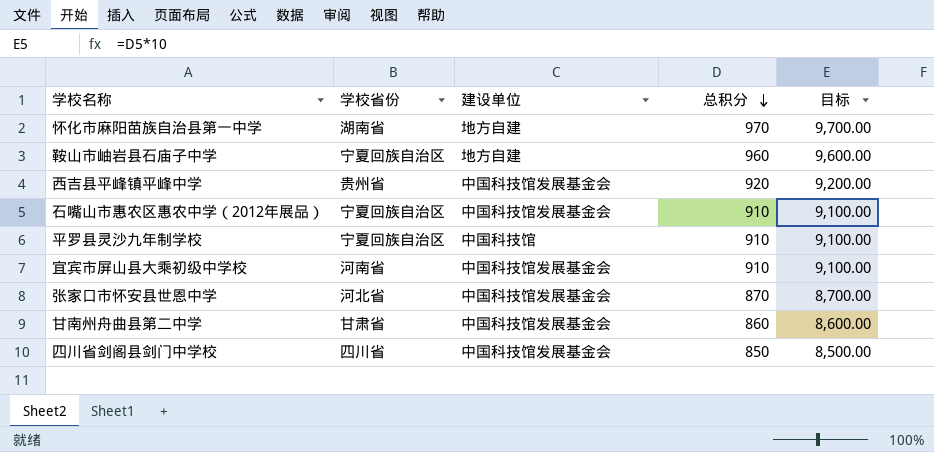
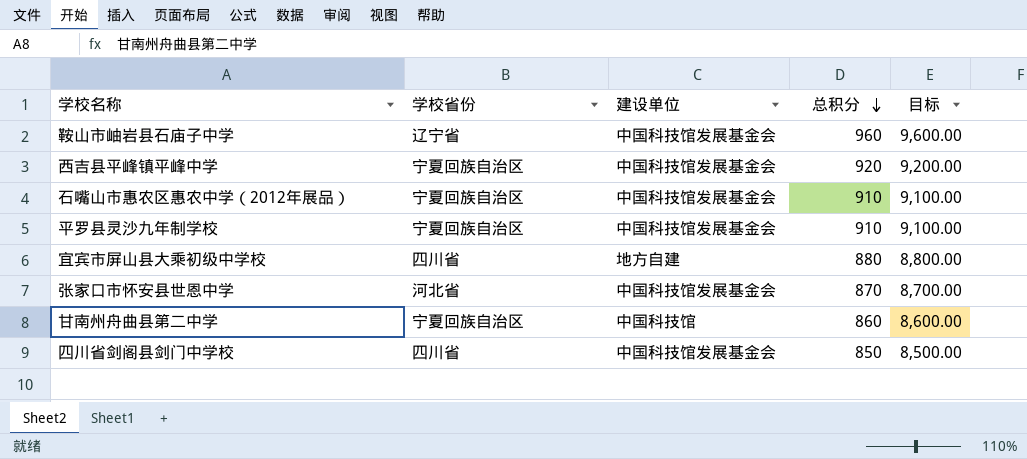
row 怀化市麻阳苗族自治县第一中学: 湖南省 | 地方自建 | 970 | 9,700.00 -> none
鞍山市岫岩县石庙子中学 | 学校省份: 宁夏回族自治区 -> 辽宁省
鞍山市岫岩县石庙子中学 | 建设单位: 地方自建 -> 中国科技馆发展基金会
西吉县平峰镇平峰中学 | 学校省份: 贵州省 -> 宁夏回族自治区
平罗县灵沙九年制学校 | 建设单位: 中国科技馆 -> 中国科技馆发展基金会
宜宾市屏山县大乘初级中学校 | 学校省份: 河南省 -> 四川省
宜宾市屏山县大乘初级中学校 | 建设单位: 中国科技馆发展基金会 -> 地方自建
宜宾市屏山县大乘初级中学校 | 总积分: 910 -> 880
宜宾市屏山县大乘初级中学校 | 目标: 9,100.00 -> 8,800.00
甘南州舟曲县第二中学 | 学校省份: 甘肃省 -> 宁夏回族自治区
甘南州舟曲县第二中学 | 建设单位: 中国科技馆发展基金会 -> 中国科技馆

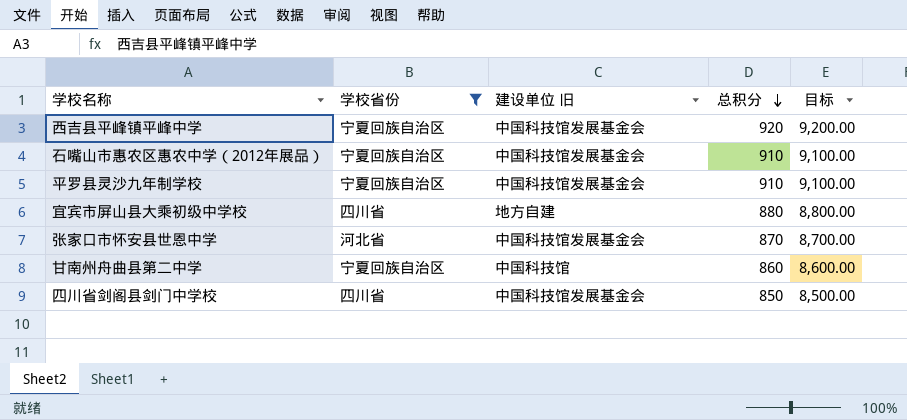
filter: none -> 学校省份 != 辽宁省
column name: 建设单位 -> 建设单位 旧

